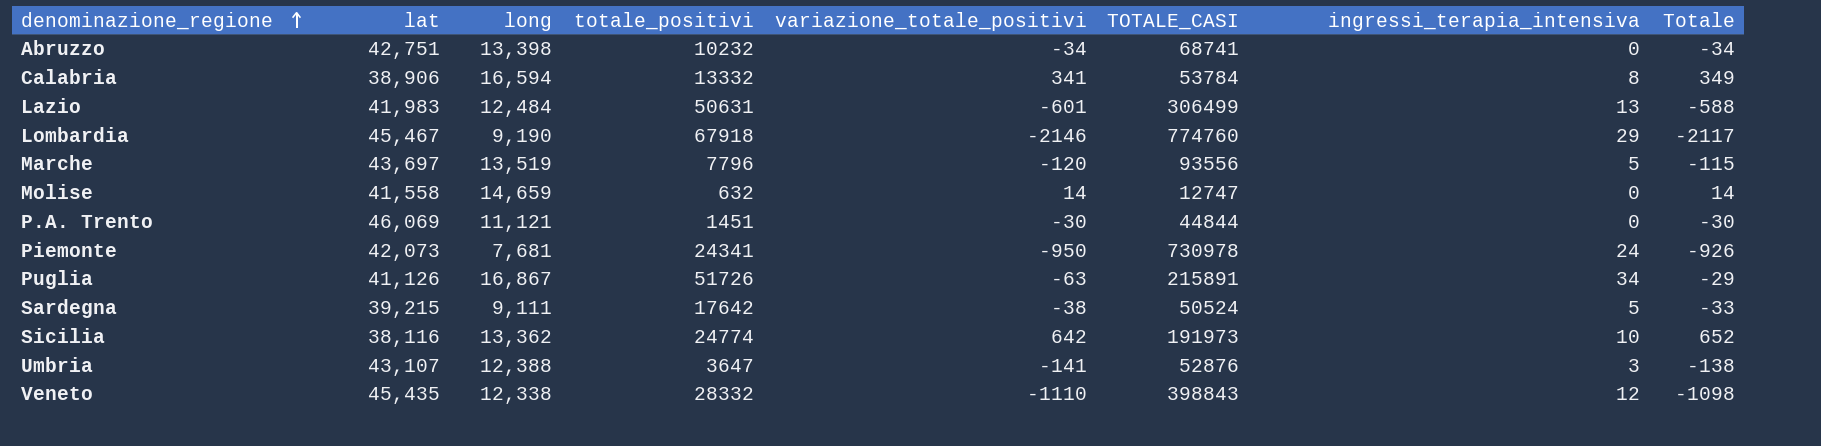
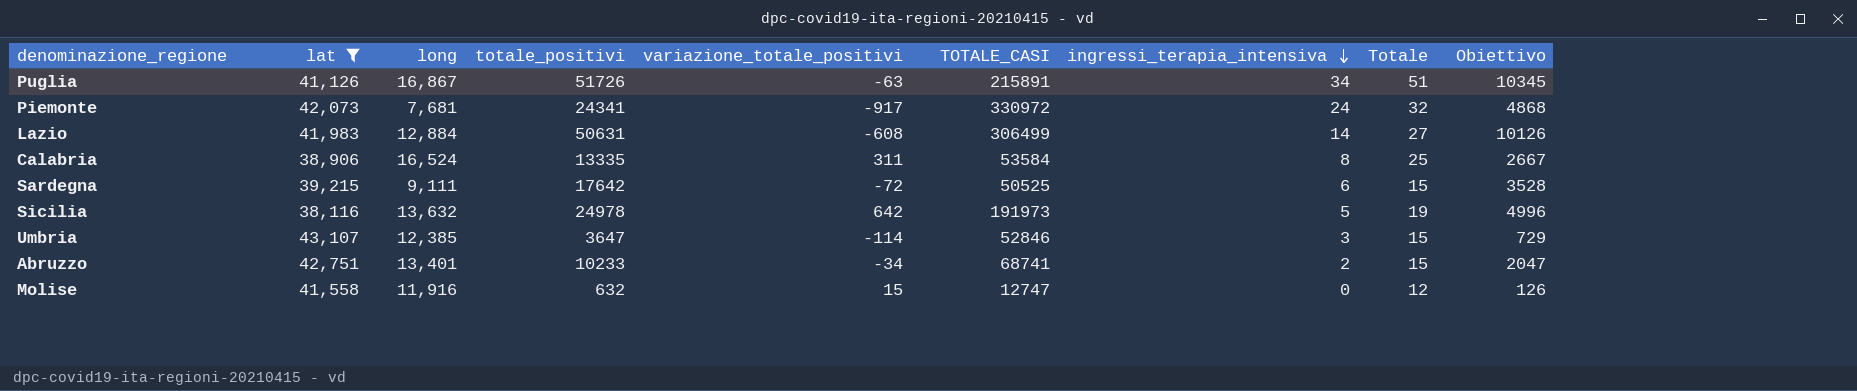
filter: none -> lat <= 43,107
row order: denominazione_regione ascending -> ingressi_terapia_intensiva descending
column Totale | formula: [variazione_totale_positivi] + [ingressi_terapia_intensiva] -> [long] + [ingressi_terapia_intensiva]
column Obiettivo | formula: none -> [totale_positivi] * 0,2
Piemonte | variazione_totale_positivi: -950 -> -917
Piemonte | TOTALE_CASI: 730978 -> 330972
Lazio | long: 12,484 -> 12,884
Lazio | variazione_totale_positivi: -601 -> -608
Lazio | ingressi_terapia_intensiva: 13 -> 14
Calabria | long: 16,594 -> 16,524
Calabria | totale_positivi: 13332 -> 13335
Calabria | variazione_totale_positivi: 341 -> 311
Calabria | TOTALE_CASI: 53784 -> 53584
Sardegna | variazione_totale_positivi: -38 -> -72
Sardegna | TOTALE_CASI: 50524 -> 50525
Sardegna | ingressi_terapia_intensiva: 5 -> 6
Sicilia | long: 13,362 -> 13,632
Sicilia | totale_positivi: 24774 -> 24978
Sicilia | ingressi_terapia_intensiva: 10 -> 5
Umbria | long: 12,388 -> 12,385
Umbria | variazione_totale_positivi: -141 -> -114
Umbria | TOTALE_CASI: 52876 -> 52846
Abruzzo | long: 13,398 -> 13,401
Abruzzo | totale_positivi: 10232 -> 10233
Abruzzo | ingressi_terapia_intensiva: 0 -> 2
Molise | long: 14,659 -> 11,916
Molise | variazione_totale_positivi: 14 -> 15

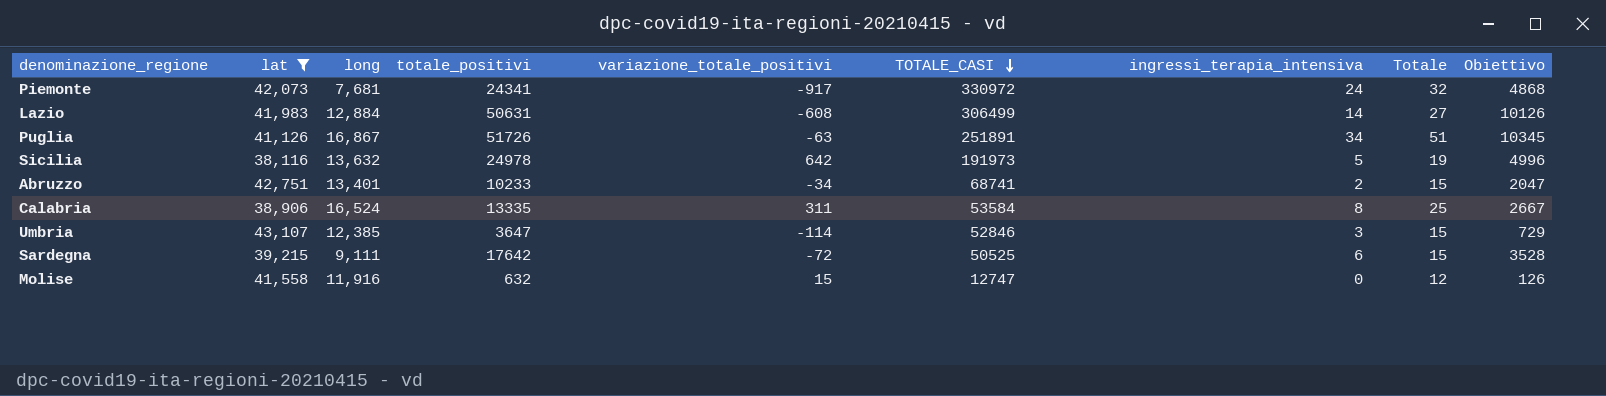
row order: ingressi_terapia_intensiva descending -> TOTALE_CASI descending
Puglia | TOTALE_CASI: 215891 -> 251891

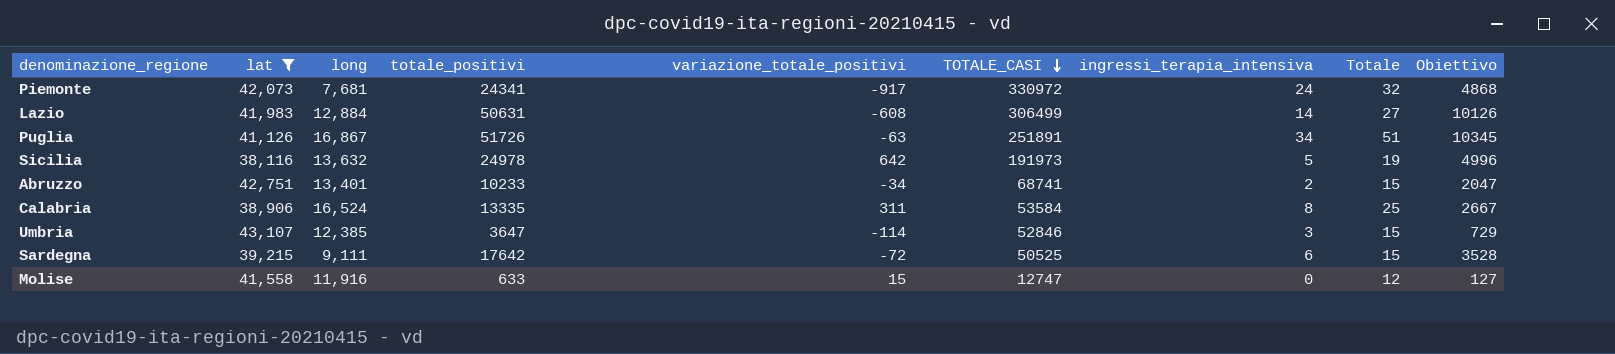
Molise | totale_positivi: 632 -> 633
Molise | Obiettivo: 126 -> 127

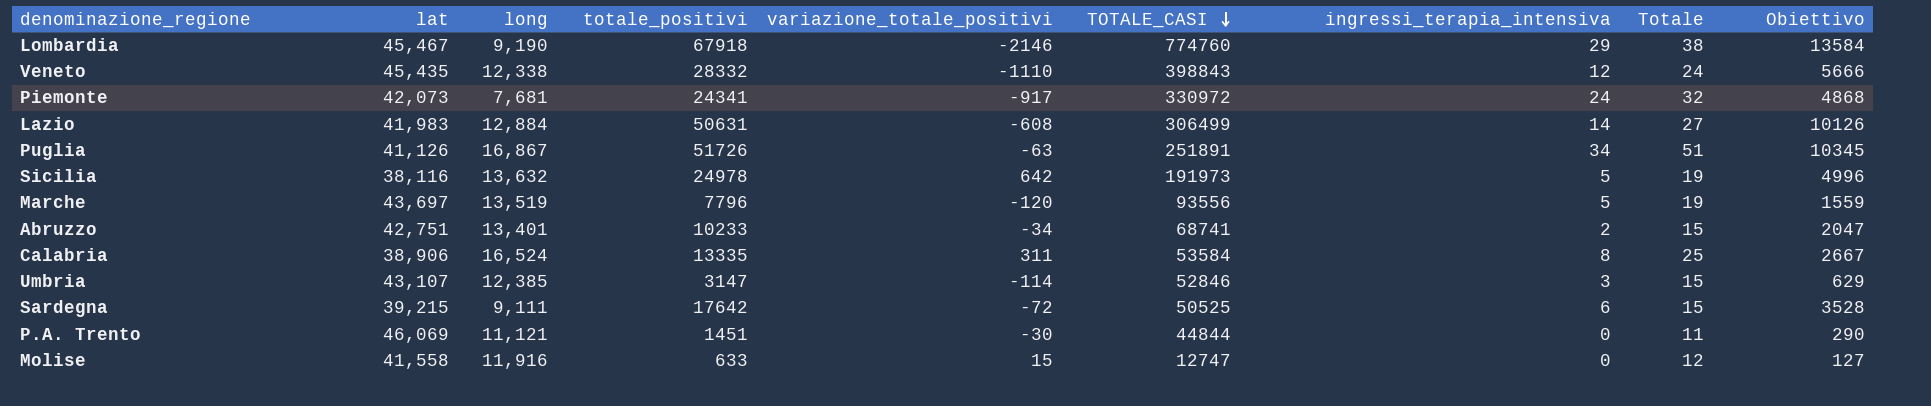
filter: lat <= 43,107 -> none
Umbria | totale_positivi: 3647 -> 3147
Umbria | Obiettivo: 729 -> 629

